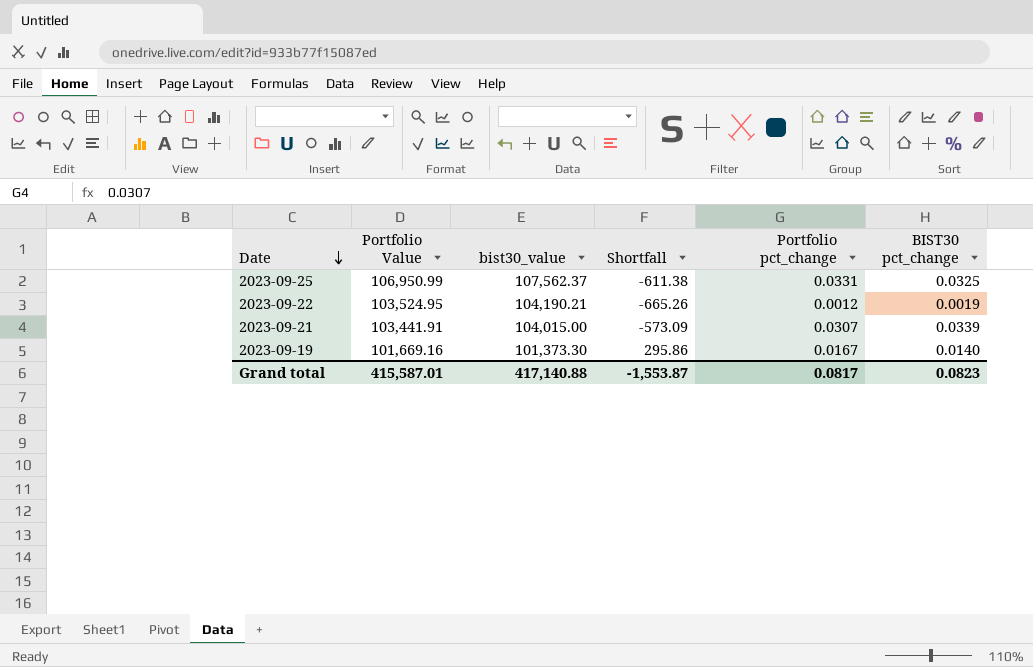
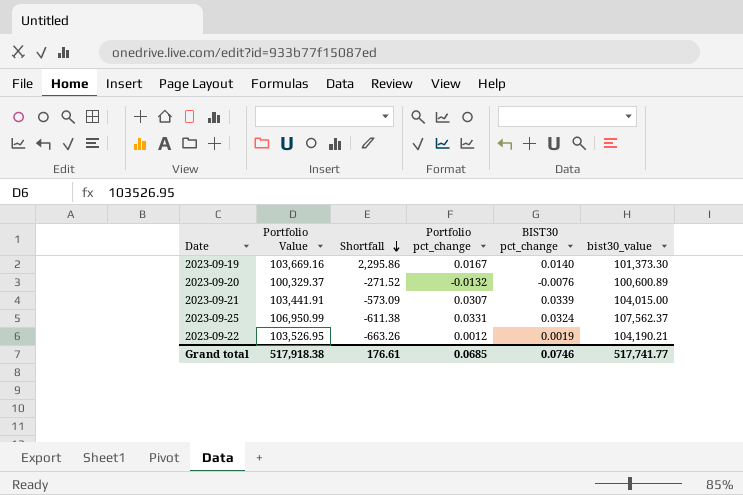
row order: Date descending -> Shortfall descending
column bist30_value | position: 3 -> 6
2023-09-19 | Portfolio Value: 101,669.16 -> 103,669.16
2023-09-19 | Shortfall: 295.86 -> 2,295.86
row 2023-09-20: none -> 100,329.37 | -271.52 | -0.0132 | -0.0076 | 100,600.89
2023-09-25 | BIST30 pct_change: 0.0325 -> 0.0324
2023-09-22 | Portfolio Value: 103,524.95 -> 103,526.95
2023-09-22 | Shortfall: -665.26 -> -663.26
Grand total | Portfolio Value: 415,587.01 -> 517,918.38
Grand total | Shortfall: -1,553.87 -> 176.61
Grand total | Portfolio pct_change: 0.0817 -> 0.0685
Grand total | BIST30 pct_change: 0.0823 -> 0.0746
Grand total | bist30_value: 417,140.88 -> 517,741.77

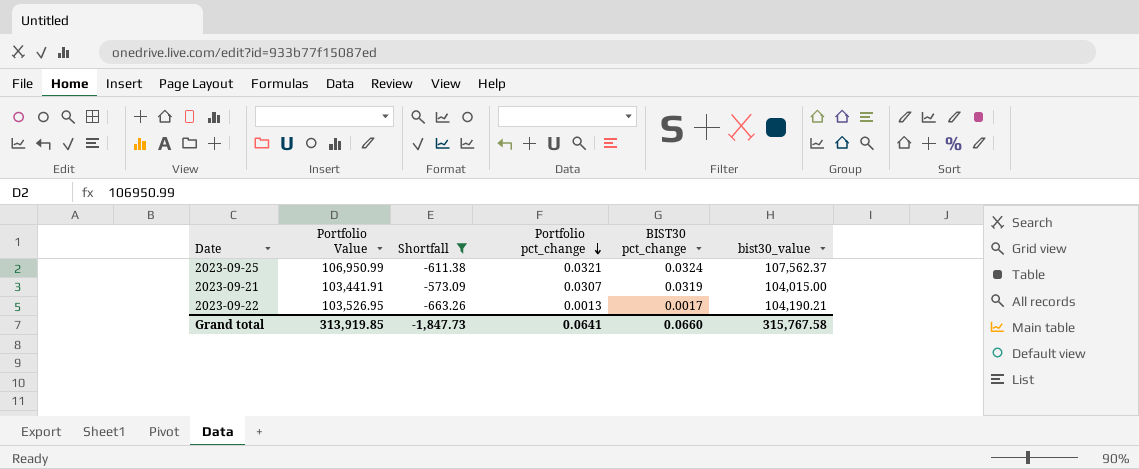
filter: none -> Shortfall <= -573.09
row order: Shortfall descending -> Portfolio pct_change descending
2023-09-25 | Portfolio pct_change: 0.0331 -> 0.0321
2023-09-21 | BIST30 pct_change: 0.0339 -> 0.0319
2023-09-22 | Portfolio pct_change: 0.0012 -> 0.0013
2023-09-22 | BIST30 pct_change: 0.0019 -> 0.0017
Grand total | Portfolio Value: 517,918.38 -> 313,919.85
Grand total | Shortfall: 176.61 -> -1,847.73
Grand total | Portfolio pct_change: 0.0685 -> 0.0641
Grand total | BIST30 pct_change: 0.0746 -> 0.0660
Grand total | bist30_value: 517,741.77 -> 315,767.58

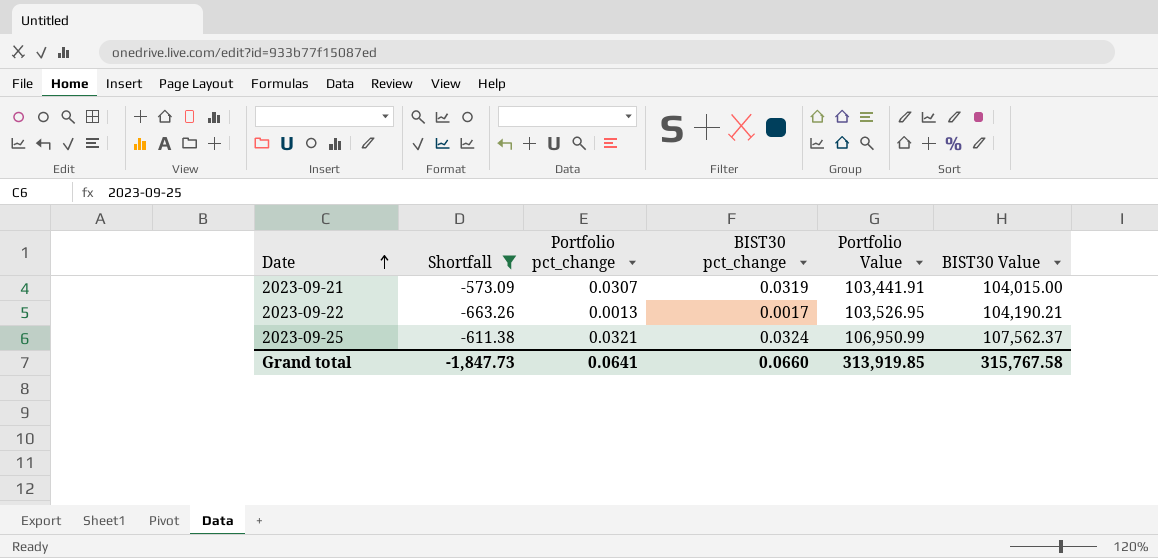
row order: Portfolio pct_change descending -> Date ascending
column Portfolio Value | position: 2 -> 5
column name: bist30_value -> BIST30 Value

